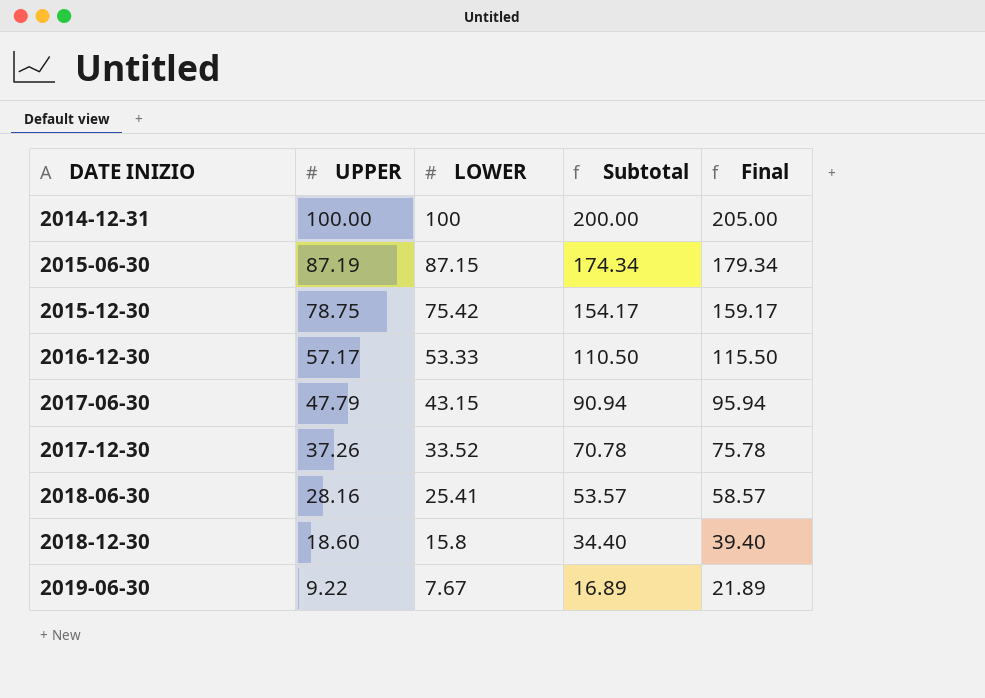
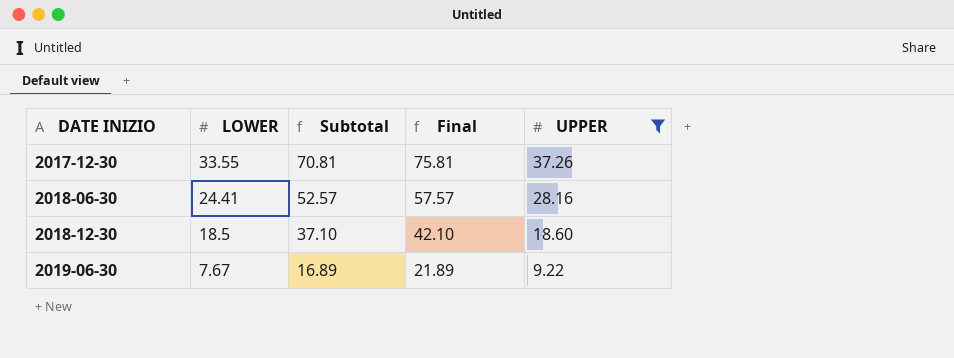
filter: none -> UPPER <= 37.26
column UPPER | position: 2 -> 5
2017-12-30 | LOWER: 33.52 -> 33.55
2017-12-30 | Subtotal: 70.78 -> 70.81
2017-12-30 | Final: 75.78 -> 75.81
2018-06-30 | LOWER: 25.41 -> 24.41
2018-06-30 | Subtotal: 53.57 -> 52.57
2018-06-30 | Final: 58.57 -> 57.57
2018-12-30 | LOWER: 15.8 -> 18.5
2018-12-30 | Subtotal: 34.40 -> 37.10
2018-12-30 | Final: 39.40 -> 42.10

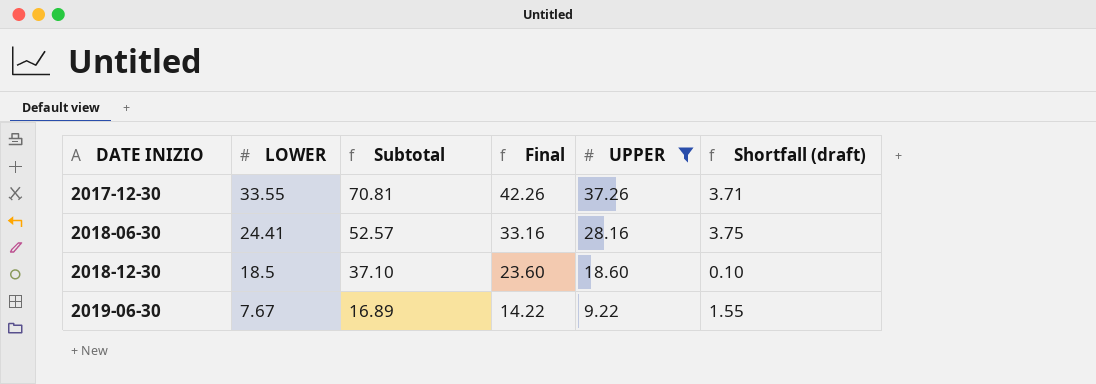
column Final | formula: [Subtotal] + 5 -> [UPPER] + 5
column Shortfall (draft) | formula: none -> [UPPER] - [LOWER]

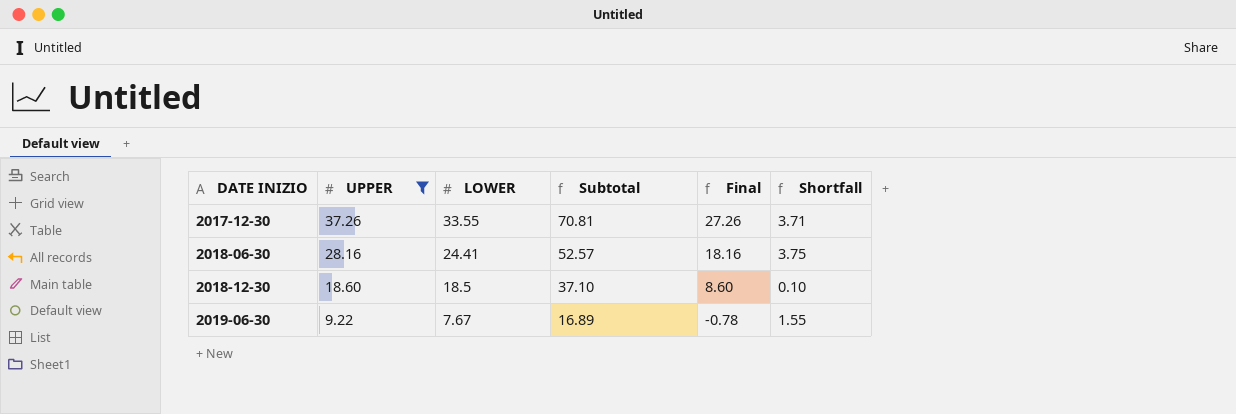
column UPPER | position: 5 -> 2
column Final | formula: [UPPER] + 5 -> [UPPER] - 10
column name: Shortfall (draft) -> Shortfall

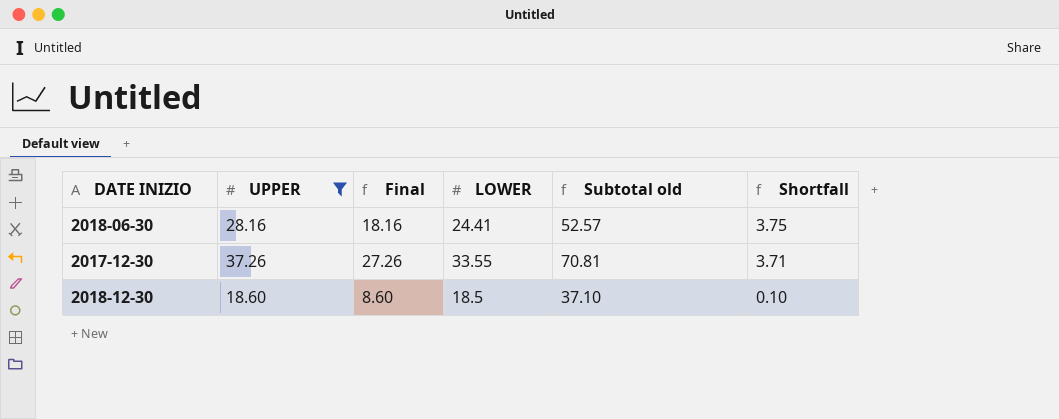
row order: DATE INIZIO ascending -> Shortfall descending
column Final | position: 5 -> 3
column name: Subtotal -> Subtotal old
row 2019-06-30: 9.22 | 7.67 | 16.89 | -0.78 | 1.55 -> none

